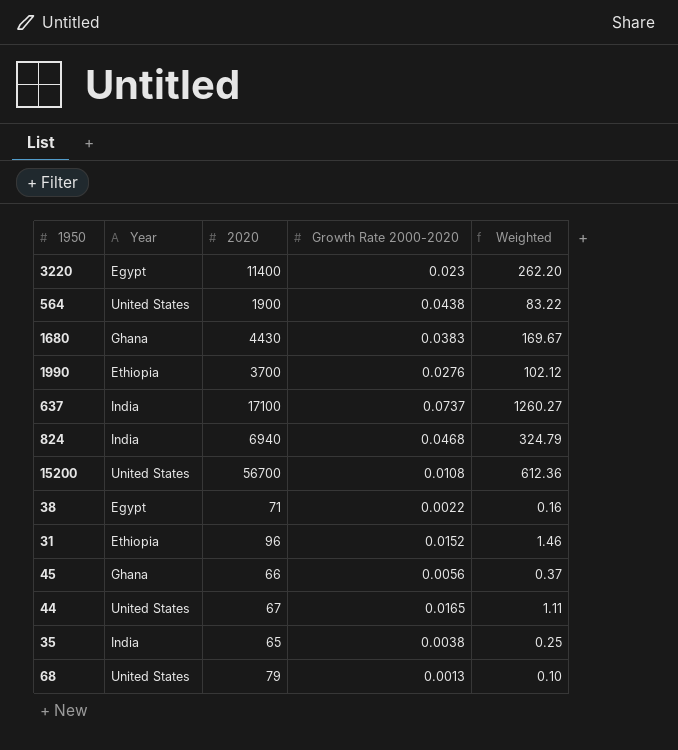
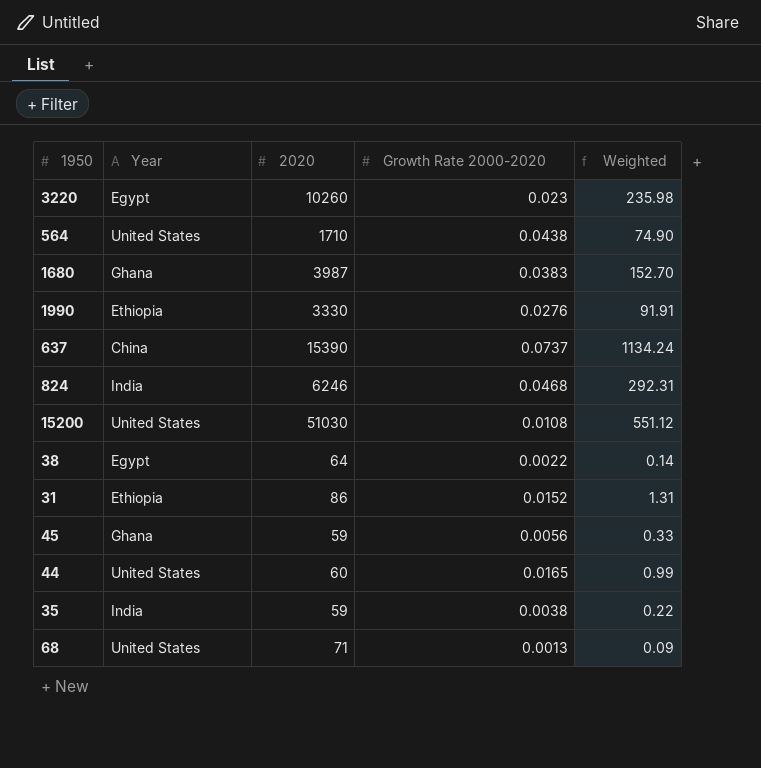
3220 | 2020: 11400 -> 10260
3220 | Weighted: 262.20 -> 235.98
564 | 2020: 1900 -> 1710
564 | Weighted: 83.22 -> 74.90
1680 | 2020: 4430 -> 3987
1680 | Weighted: 169.67 -> 152.70
1990 | 2020: 3700 -> 3330
1990 | Weighted: 102.12 -> 91.91
637 | Year: India -> China
637 | 2020: 17100 -> 15390
637 | Weighted: 1260.27 -> 1134.24
824 | 2020: 6940 -> 6246
824 | Weighted: 324.79 -> 292.31
15200 | 2020: 56700 -> 51030
15200 | Weighted: 612.36 -> 551.12
38 | 2020: 71 -> 64
38 | Weighted: 0.16 -> 0.14
31 | 2020: 96 -> 86
31 | Weighted: 1.46 -> 1.31
45 | 2020: 66 -> 59
45 | Weighted: 0.37 -> 0.33
44 | 2020: 67 -> 60
44 | Weighted: 1.11 -> 0.99
35 | 2020: 65 -> 59
35 | Weighted: 0.25 -> 0.22
68 | 2020: 79 -> 71
68 | Weighted: 0.10 -> 0.09

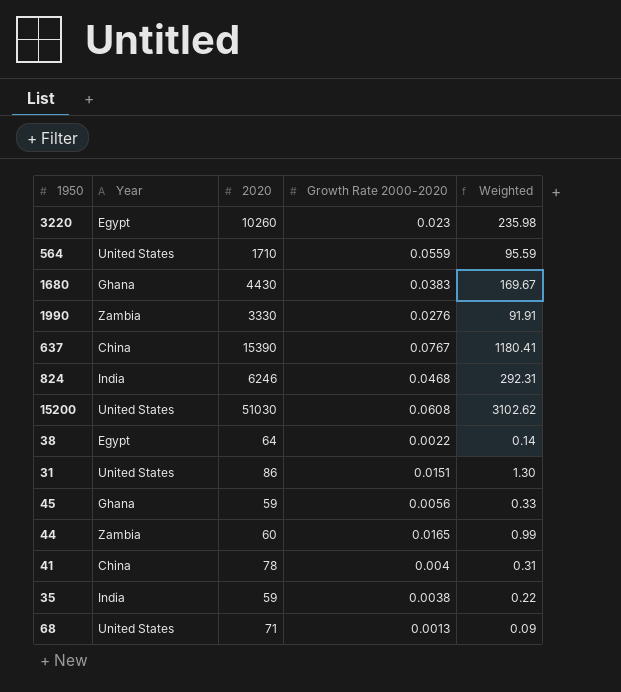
564 | Growth Rate 2000-2020: 0.0438 -> 0.0559
564 | Weighted: 74.90 -> 95.59
1680 | 2020: 3987 -> 4430
1680 | Weighted: 152.70 -> 169.67
1990 | Year: Ethiopia -> Zambia
637 | Growth Rate 2000-2020: 0.0737 -> 0.0767
637 | Weighted: 1134.24 -> 1180.41
15200 | Growth Rate 2000-2020: 0.0108 -> 0.0608
15200 | Weighted: 551.12 -> 3102.62
31 | Year: Ethiopia -> United States
31 | Growth Rate 2000-2020: 0.0152 -> 0.0151
31 | Weighted: 1.31 -> 1.30
44 | Year: United States -> Zambia
row 41: none -> China | 78 | 0.004 | 0.31

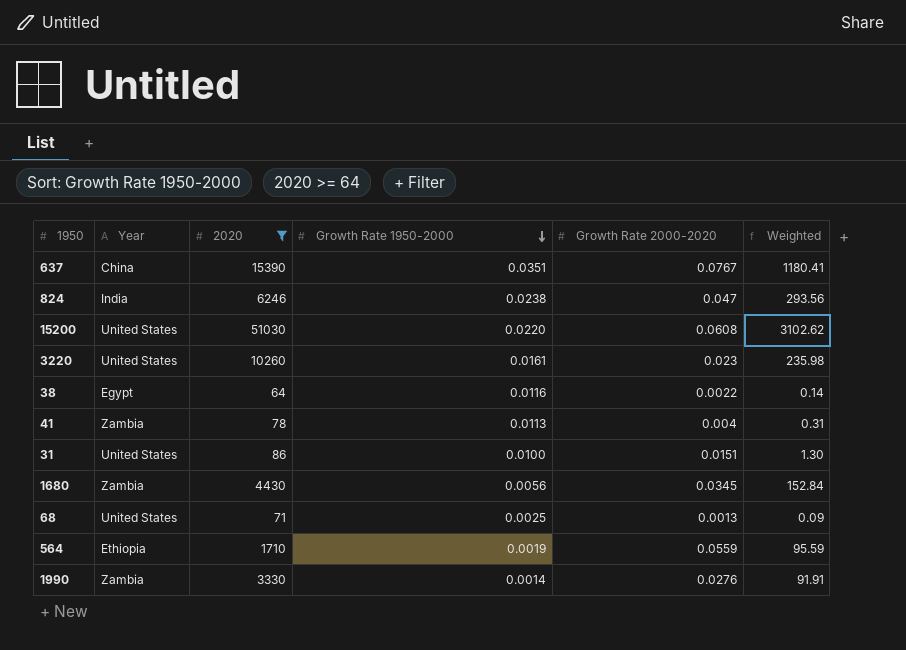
filter: none -> 2020 >= 64
row order: none -> Growth Rate 1950-2000 descending
column Growth Rate 1950-2000 | position: none -> 4
824 | Growth Rate 2000-2020: 0.0468 -> 0.047
824 | Weighted: 292.31 -> 293.56
3220 | Year: Egypt -> United States
41 | Year: China -> Zambia
1680 | Year: Ghana -> Zambia
1680 | Growth Rate 2000-2020: 0.0383 -> 0.0345
1680 | Weighted: 169.67 -> 152.84
564 | Year: United States -> Ethiopia

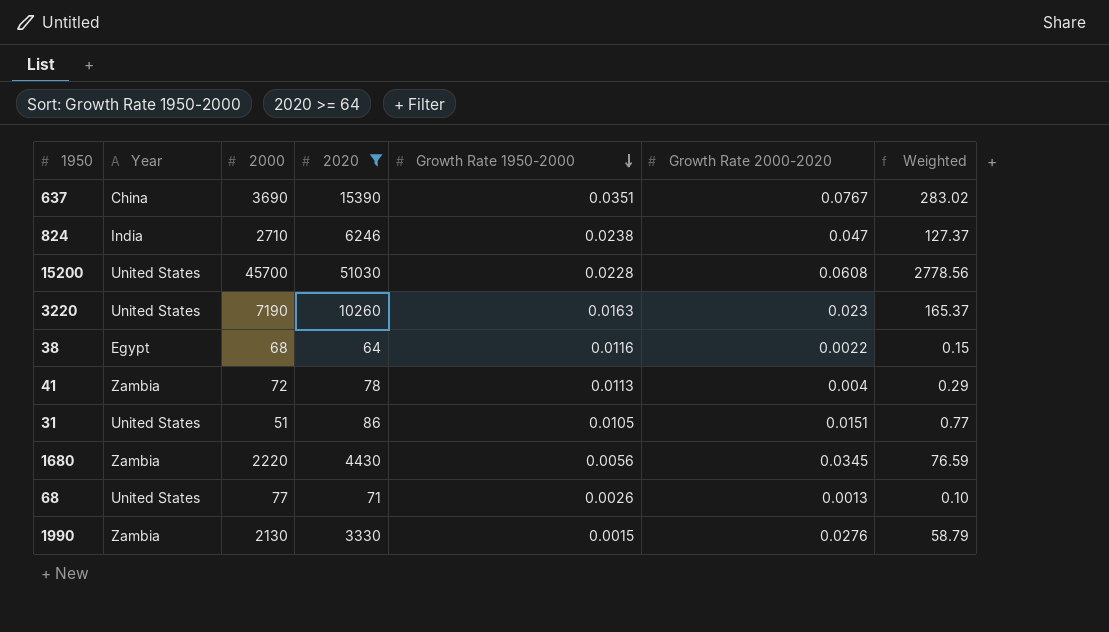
column 2000 | position: none -> 3
column Weighted | formula: [2020] * [Growth Rate 2000-2020] -> [2000] * [Growth Rate 2000-2020]
row 564: Ethiopia | 1710 | 0.0019 | 0.0559 | 95.59 -> none
15200 | Growth Rate 1950-2000: 0.0220 -> 0.0228
3220 | Growth Rate 1950-2000: 0.0161 -> 0.0163
31 | Growth Rate 1950-2000: 0.0100 -> 0.0105
68 | Growth Rate 1950-2000: 0.0025 -> 0.0026
1990 | Growth Rate 1950-2000: 0.0014 -> 0.0015

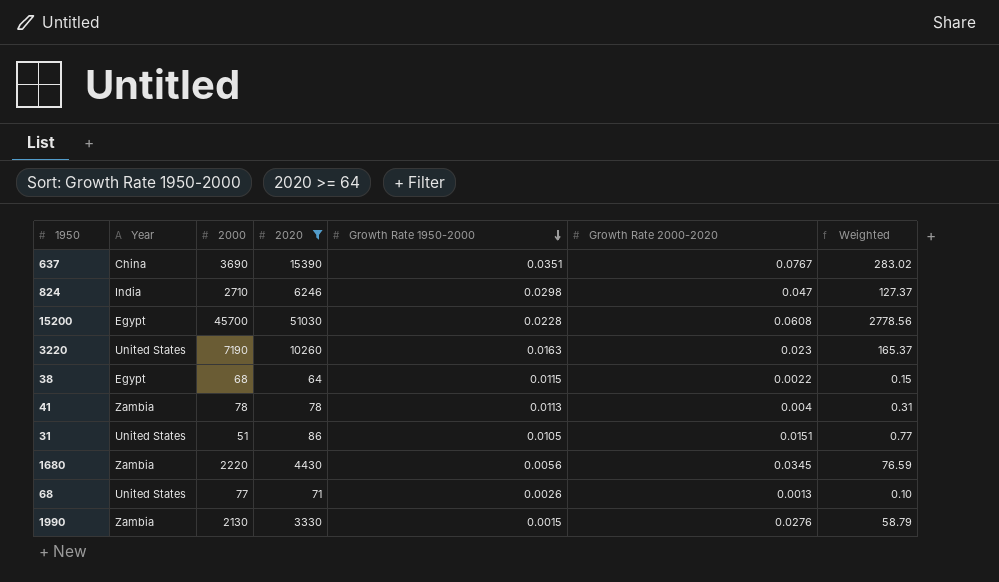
824 | Growth Rate 1950-2000: 0.0238 -> 0.0298
15200 | Year: United States -> Egypt
38 | Growth Rate 1950-2000: 0.0116 -> 0.0115
41 | 2000: 72 -> 78
41 | Weighted: 0.29 -> 0.31

